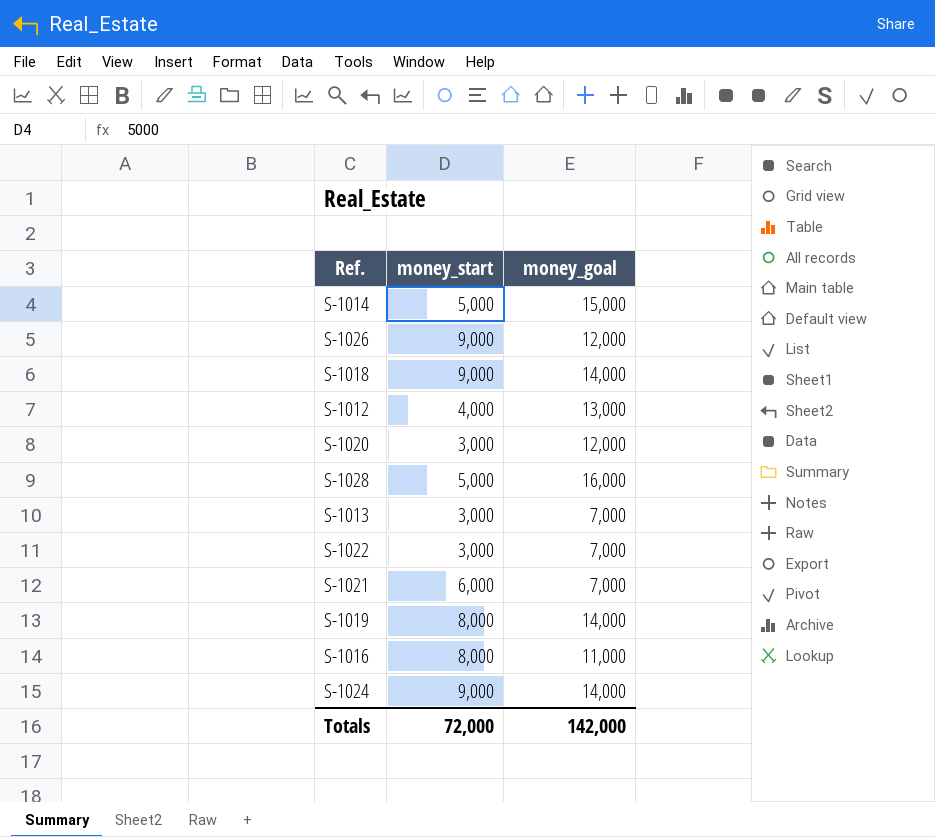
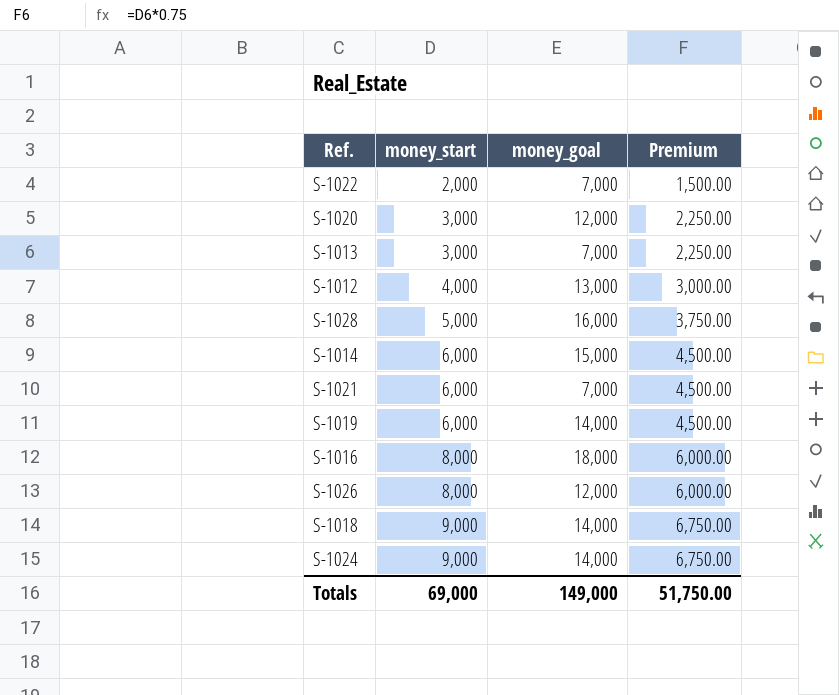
row order: none -> money_start ascending
column Premium | formula: none -> [money_start] * 0.75
S-1022 | money_start: 3,000 -> 2,000
S-1014 | money_start: 5,000 -> 6,000
S-1019 | money_start: 8,000 -> 6,000
S-1016 | money_goal: 11,000 -> 18,000
S-1026 | money_start: 9,000 -> 8,000
Totals | money_start: 72,000 -> 69,000
Totals | money_goal: 142,000 -> 149,000

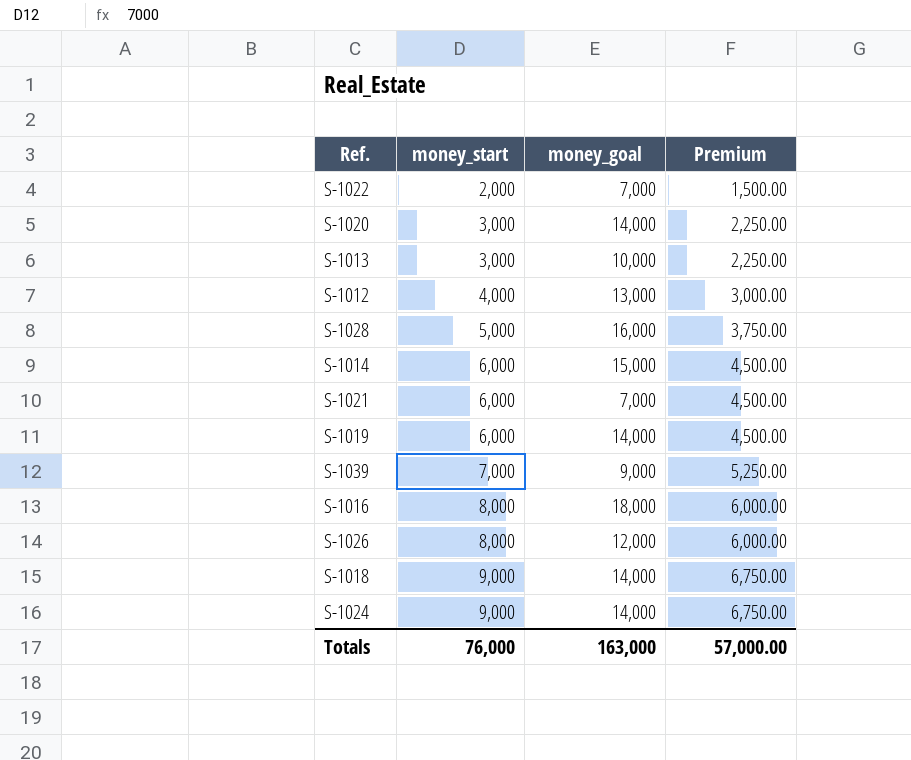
S-1020 | money_goal: 12,000 -> 14,000
S-1013 | money_goal: 7,000 -> 10,000
row S-1039: none -> 7,000 | 9,000 | 5,250.00
Totals | money_start: 69,000 -> 76,000
Totals | money_goal: 149,000 -> 163,000
Totals | Premium: 51,750.00 -> 57,000.00

